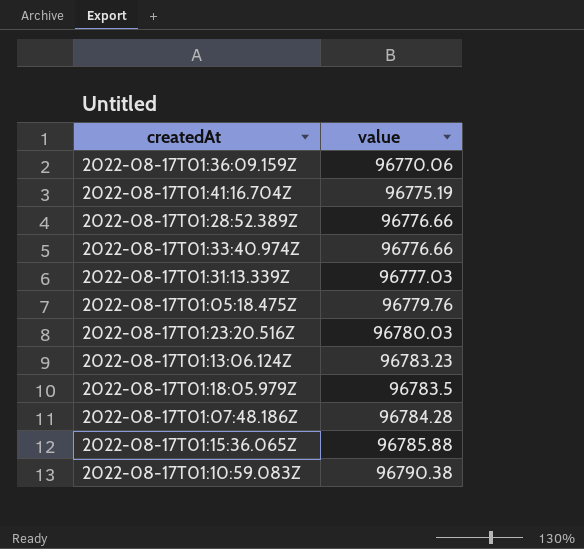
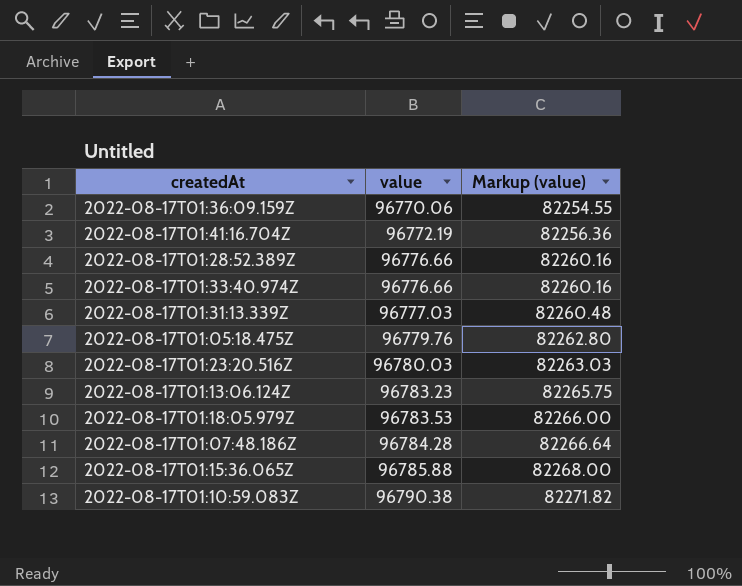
column Markup (value) | formula: none -> [value] * 0.85
2022-08-17T01:41:16.704Z | value: 96775.19 -> 96772.19
2022-08-17T01:18:05.979Z | value: 96783.5 -> 96783.53

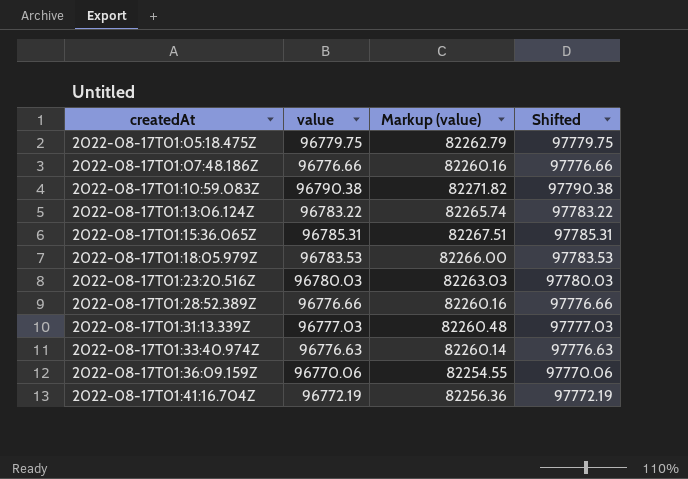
row order: value ascending -> createdAt ascending
column Shifted | formula: none -> [value] + 1000
2022-08-17T01:05:18.475Z | value: 96779.76 -> 96779.75
2022-08-17T01:05:18.475Z | Markup (value): 82262.80 -> 82262.79
2022-08-17T01:07:48.186Z | value: 96784.28 -> 96776.66
2022-08-17T01:07:48.186Z | Markup (value): 82266.64 -> 82260.16
2022-08-17T01:13:06.124Z | value: 96783.23 -> 96783.22
2022-08-17T01:13:06.124Z | Markup (value): 82265.75 -> 82265.74
2022-08-17T01:15:36.065Z | value: 96785.88 -> 96785.31
2022-08-17T01:15:36.065Z | Markup (value): 82268.00 -> 82267.51
2022-08-17T01:33:40.974Z | value: 96776.66 -> 96776.63
2022-08-17T01:33:40.974Z | Markup (value): 82260.16 -> 82260.14

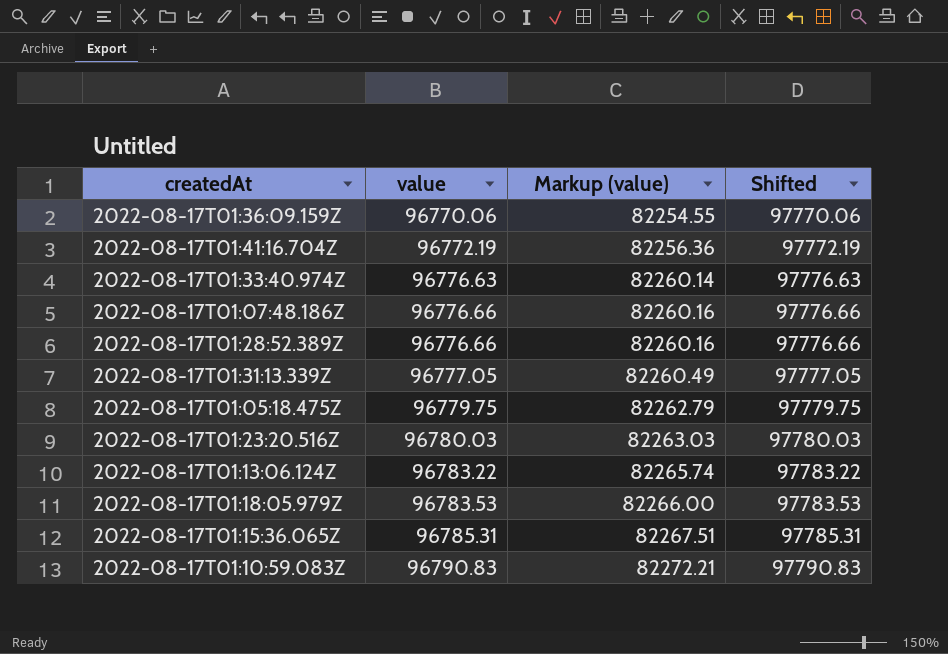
row order: createdAt ascending -> value ascending
2022-08-17T01:31:13.339Z | value: 96777.03 -> 96777.05
2022-08-17T01:31:13.339Z | Markup (value): 82260.48 -> 82260.49
2022-08-17T01:31:13.339Z | Shifted: 97777.03 -> 97777.05
2022-08-17T01:10:59.083Z | value: 96790.38 -> 96790.83
2022-08-17T01:10:59.083Z | Markup (value): 82271.82 -> 82272.21
2022-08-17T01:10:59.083Z | Shifted: 97790.38 -> 97790.83

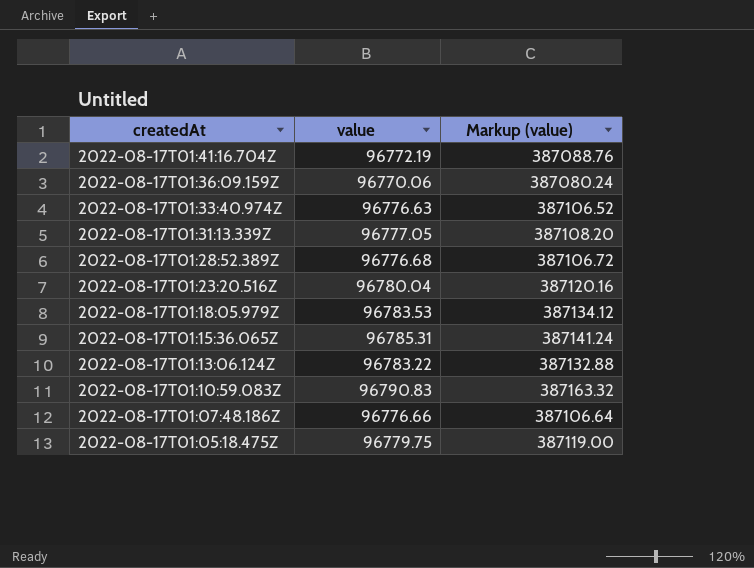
row order: value ascending -> createdAt descending
column Shifted | formula: [value] + 1000 -> none
column Markup (value) | formula: [value] * 0.85 -> [value] * 4
2022-08-17T01:28:52.389Z | value: 96776.66 -> 96776.68
2022-08-17T01:23:20.516Z | value: 96780.03 -> 96780.04

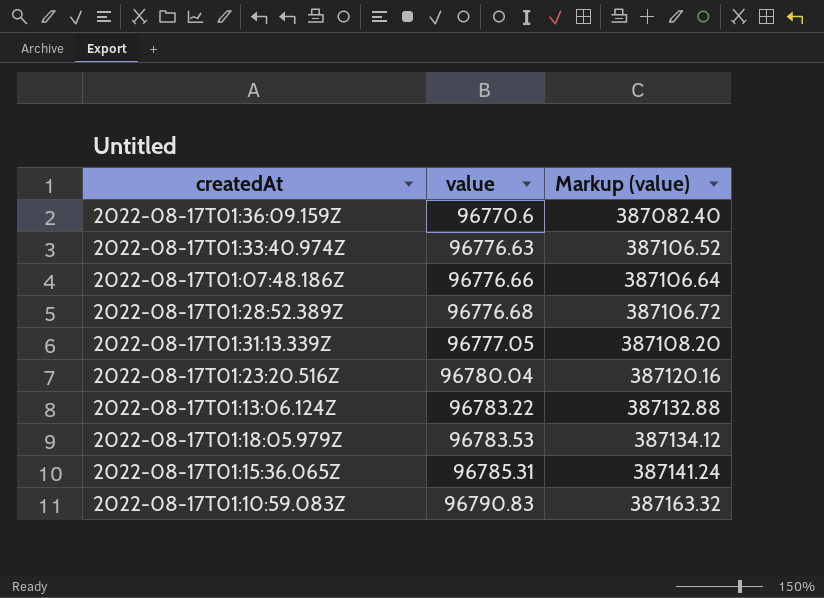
row order: createdAt descending -> value ascending
row 2022-08-17T01:41:16.704Z: 96772.19 | 387088.76 -> none
row 2022-08-17T01:05:18.475Z: 96779.75 | 387119.00 -> none
2022-08-17T01:36:09.159Z | value: 96770.06 -> 96770.6
2022-08-17T01:36:09.159Z | Markup (value): 387080.24 -> 387082.40

